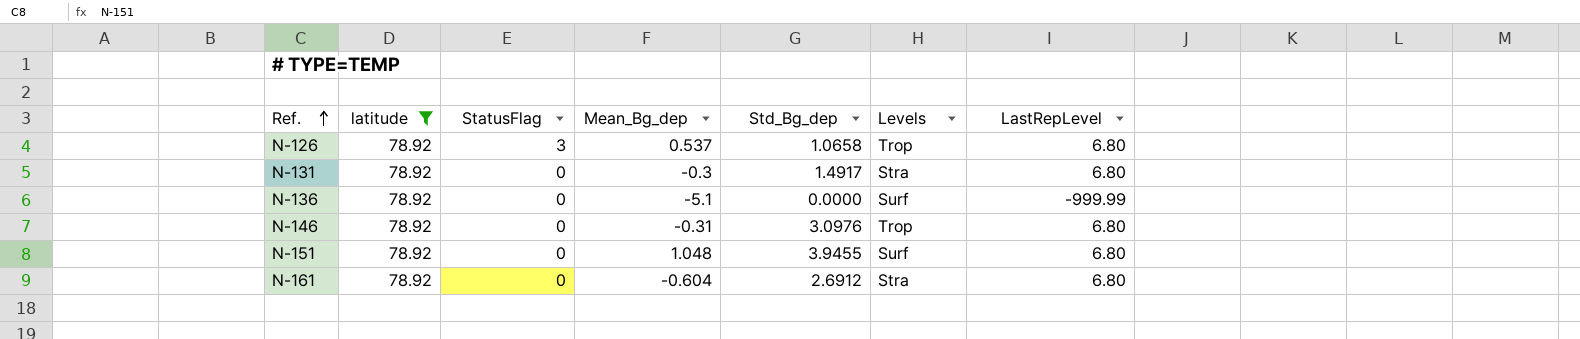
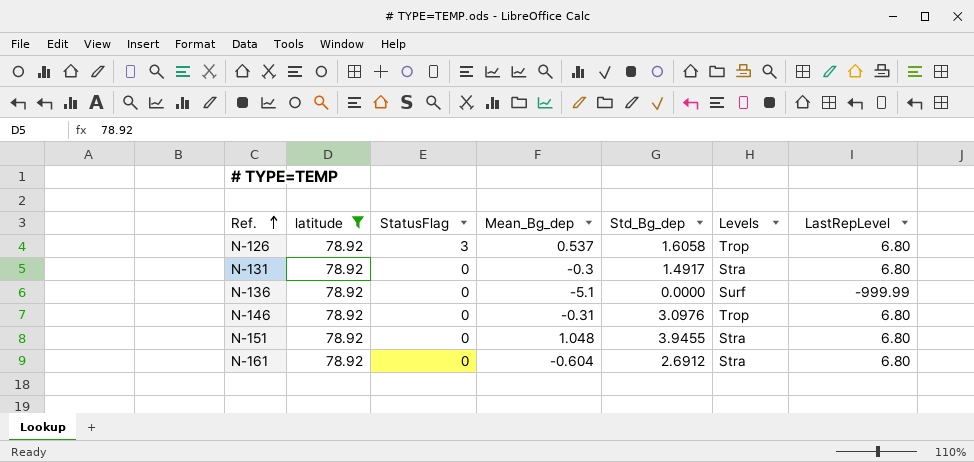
N-126 | Std_Bg_dep: 1.0658 -> 1.6058
N-151 | Levels: Surf -> Stra

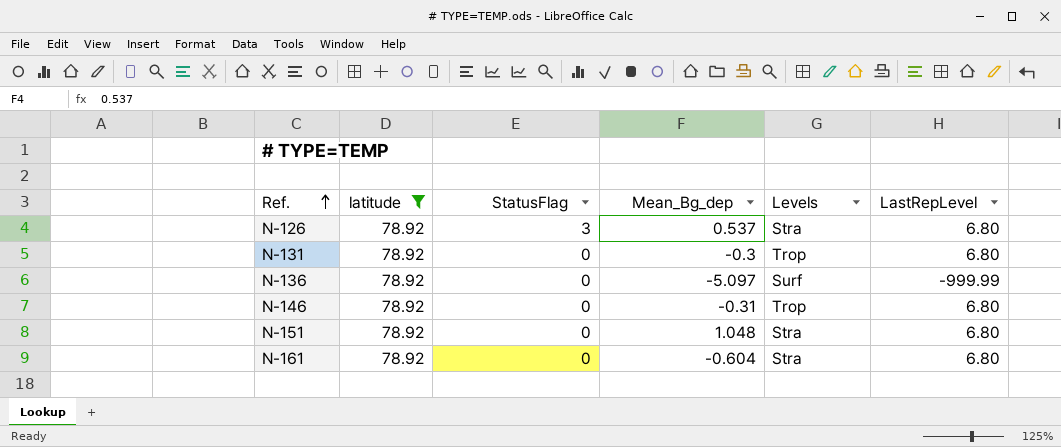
column Std_Bg_dep | position: 5 -> none
N-126 | Levels: Trop -> Stra
N-131 | Levels: Stra -> Trop
N-136 | Mean_Bg_dep: -5.1 -> -5.097

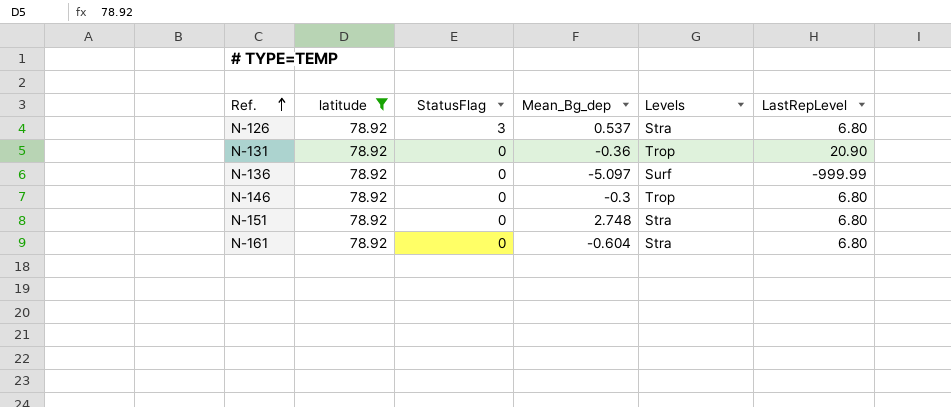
N-131 | Mean_Bg_dep: -0.3 -> -0.36
N-131 | LastRepLevel: 6.80 -> 20.90
N-146 | Mean_Bg_dep: -0.31 -> -0.3
N-151 | Mean_Bg_dep: 1.048 -> 2.748

